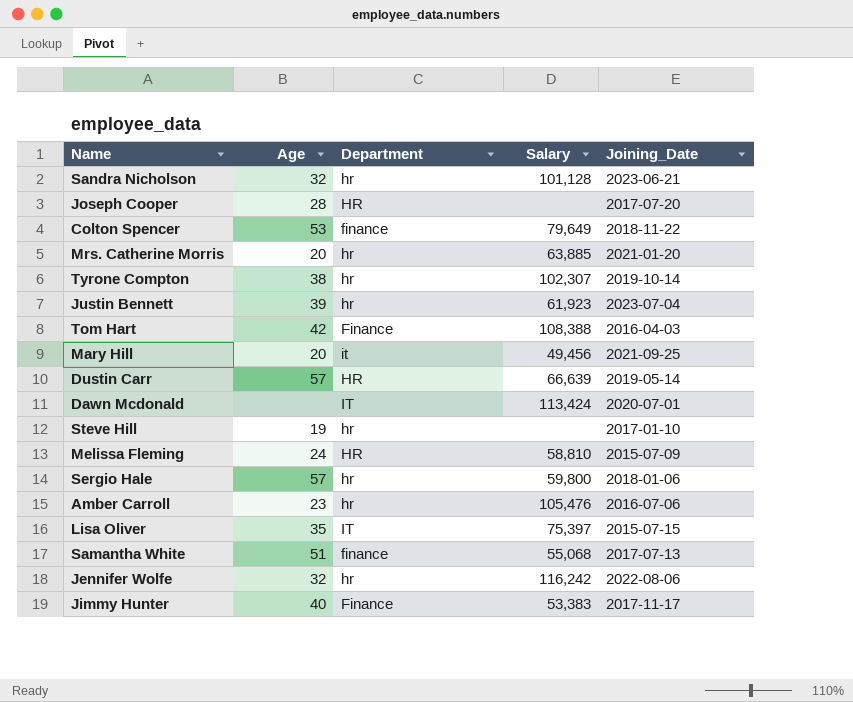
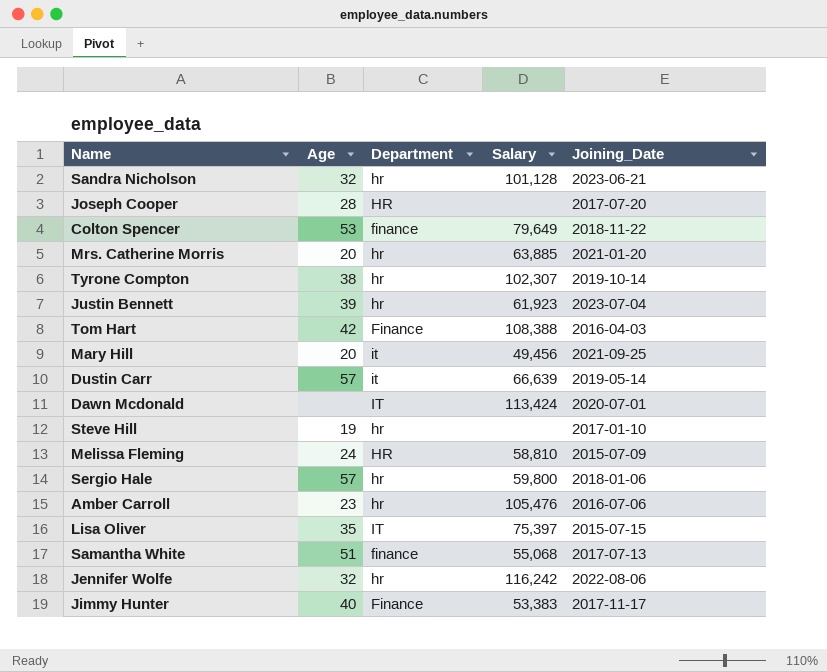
Dustin Carr | Department: HR -> it

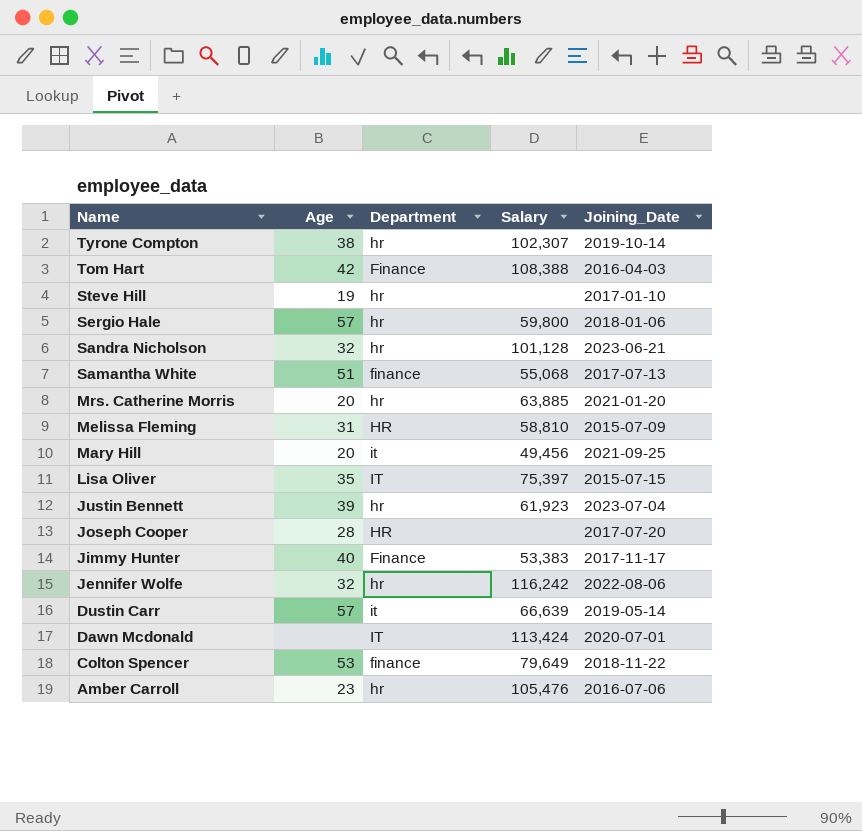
row order: none -> Name descending
Melissa Fleming | Age: 24 -> 31

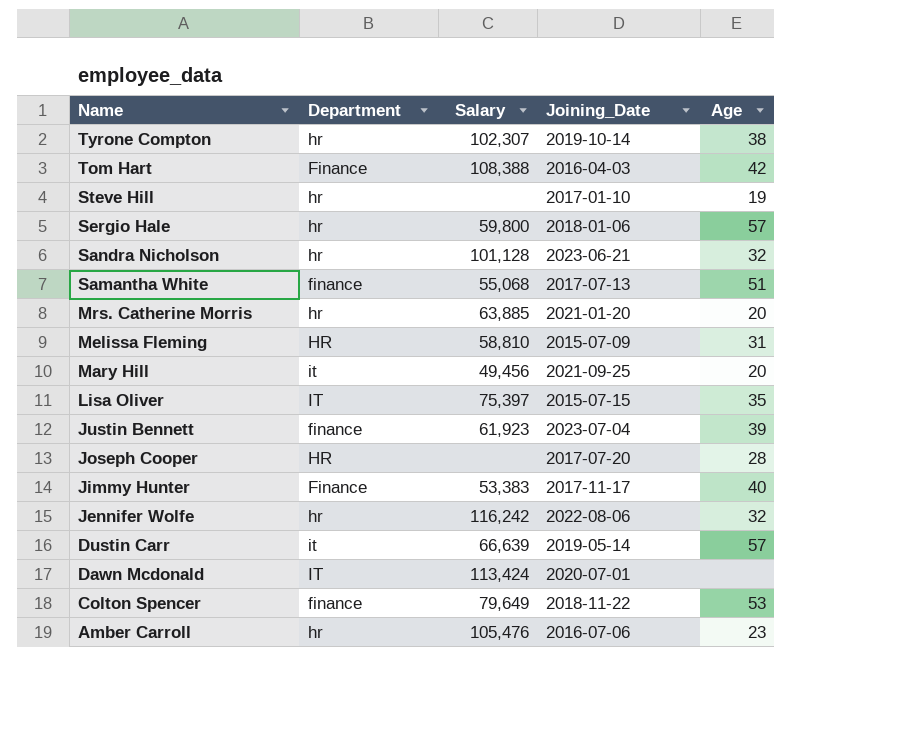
column Age | position: 2 -> 5
Justin Bennett | Department: hr -> finance

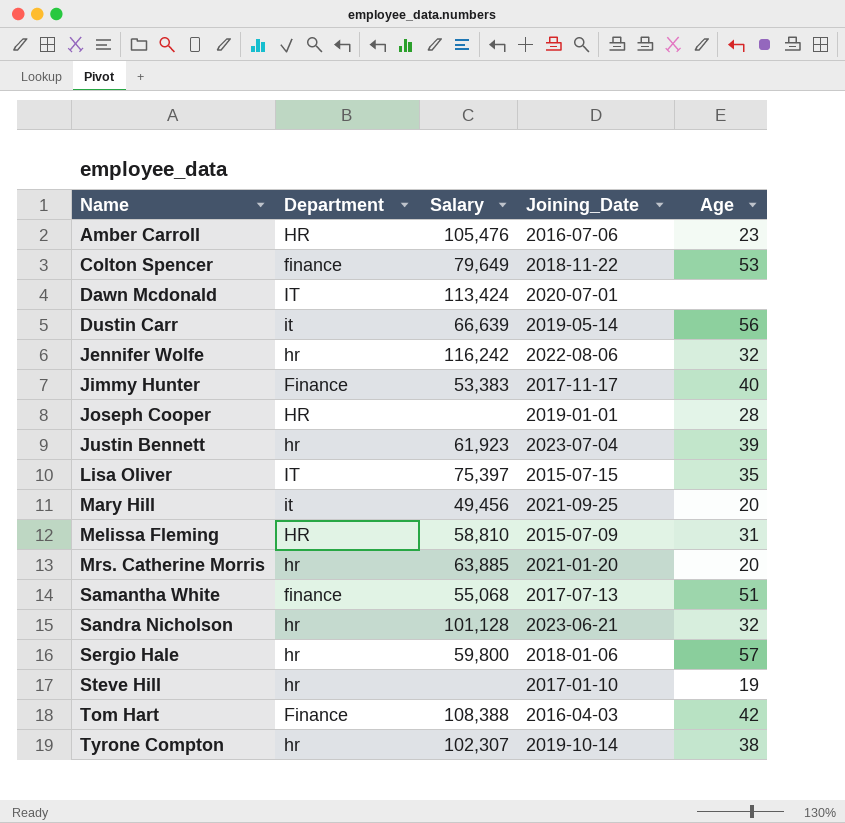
row order: Name descending -> Name ascending
Amber Carroll | Department: hr -> HR
Dustin Carr | Age: 57 -> 56
Joseph Cooper | Joining_Date: 2017-07-20 -> 2019-01-01
Justin Bennett | Department: finance -> hr

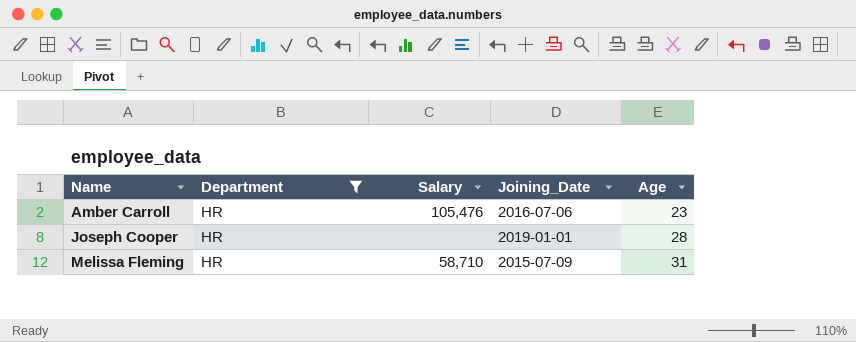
filter: none -> Department = HR
Melissa Fleming | Salary: 58,810 -> 58,710

